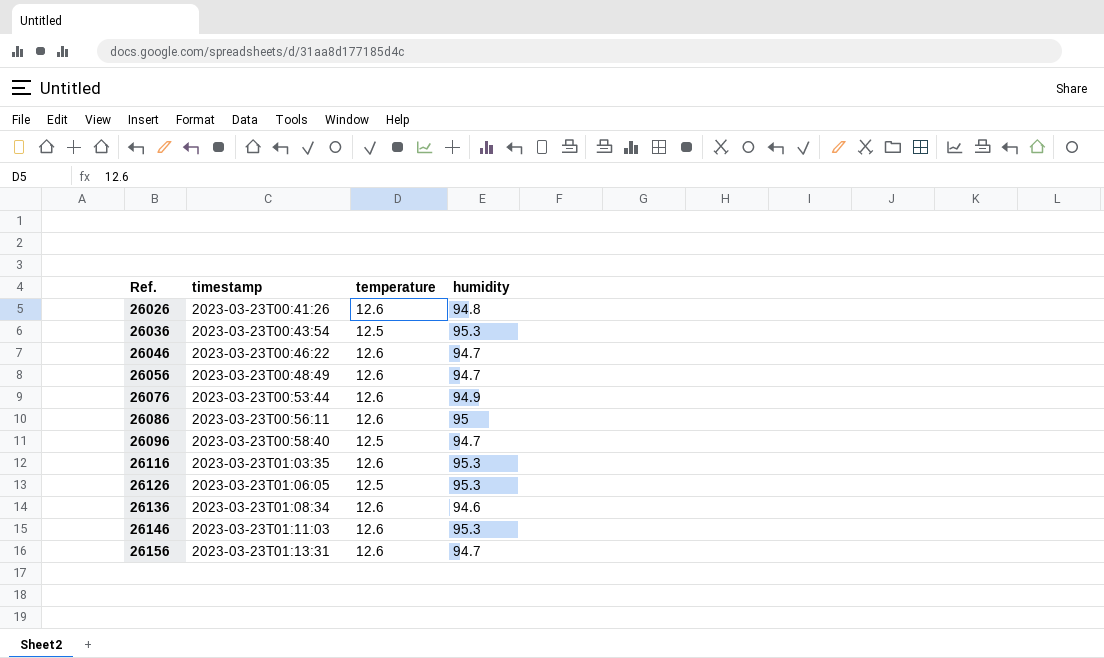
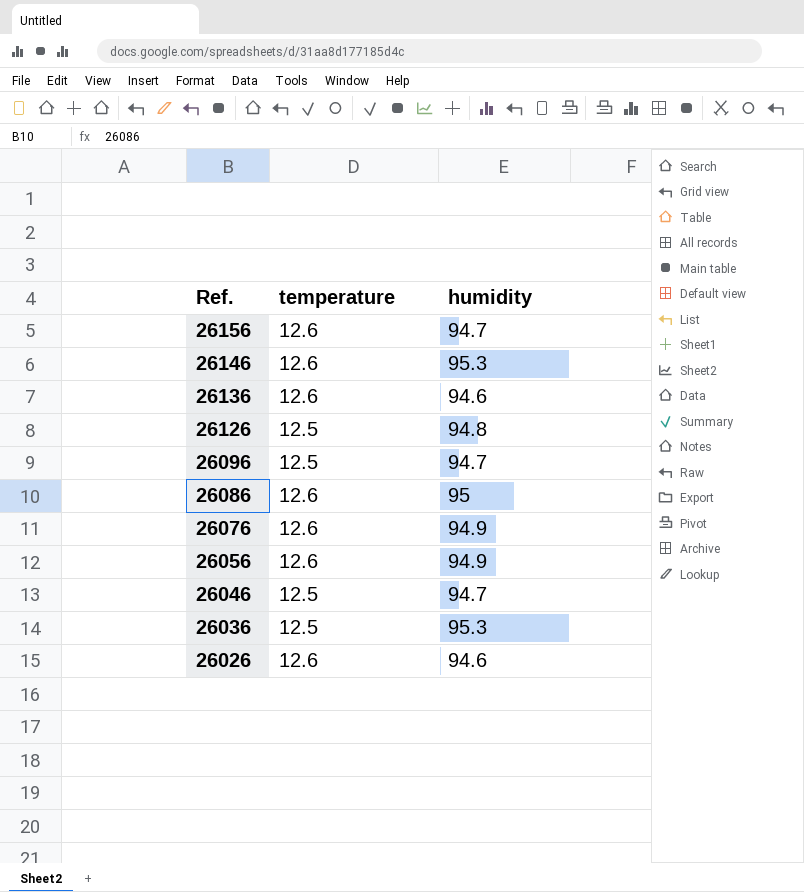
row order: Ref. ascending -> Ref. descending
column timestamp | position: 2 -> none
row 26116: 2023-03-23T01:03:35 | 12.6 | 95.3 -> none
26126 | humidity: 95.3 -> 94.8
26056 | humidity: 94.7 -> 94.9
26046 | temperature: 12.6 -> 12.5
26026 | humidity: 94.8 -> 94.6

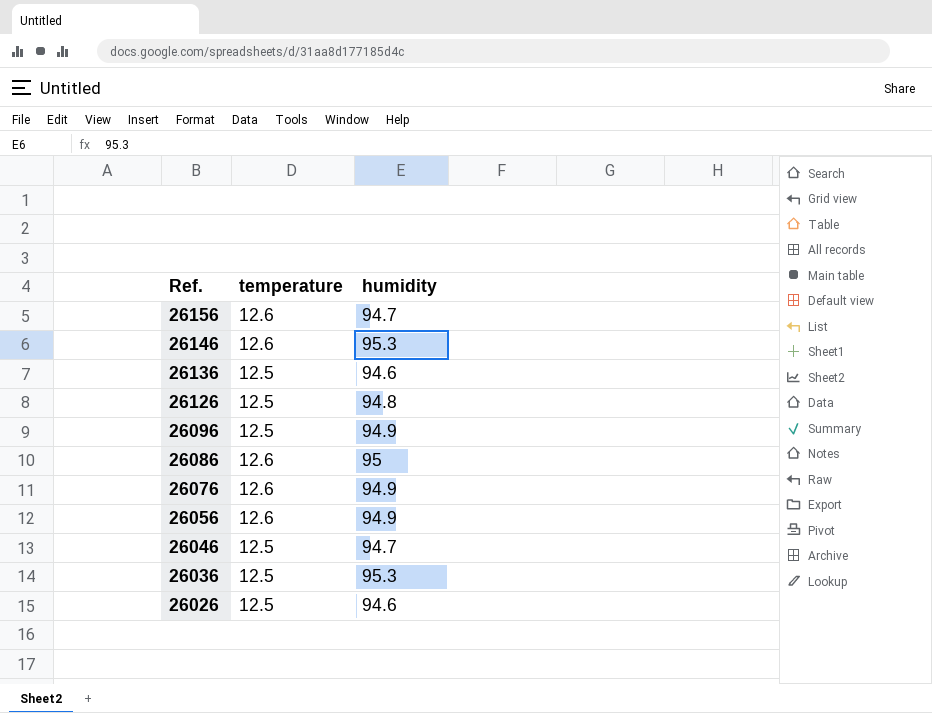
26136 | temperature: 12.6 -> 12.5
26096 | humidity: 94.7 -> 94.9
26026 | temperature: 12.6 -> 12.5

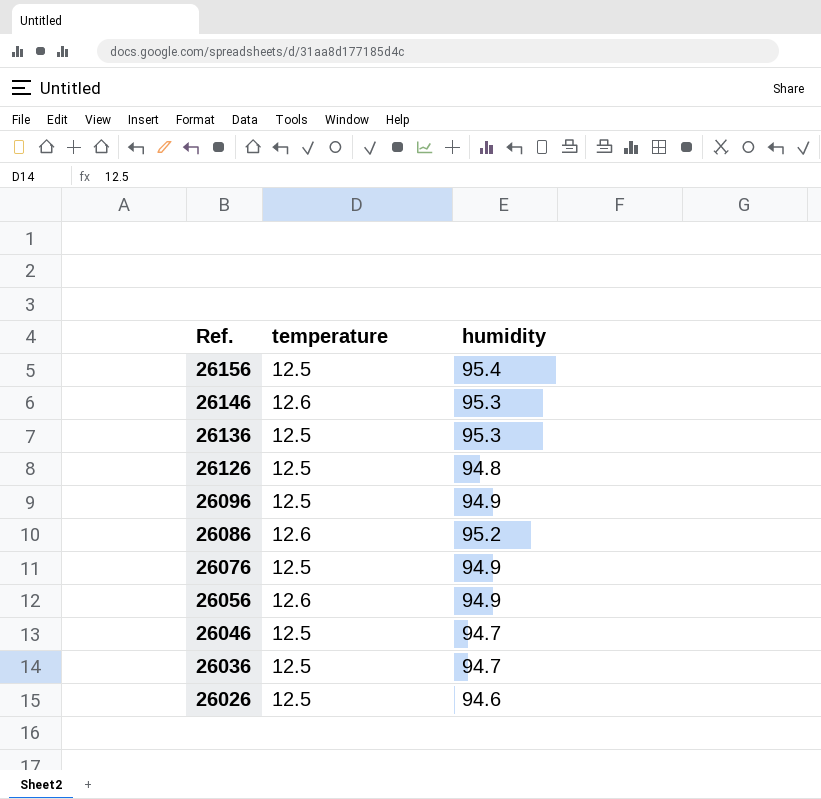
26156 | temperature: 12.6 -> 12.5
26156 | humidity: 94.7 -> 95.4
26136 | humidity: 94.6 -> 95.3
26086 | humidity: 95 -> 95.2
26076 | temperature: 12.6 -> 12.5
26036 | humidity: 95.3 -> 94.7

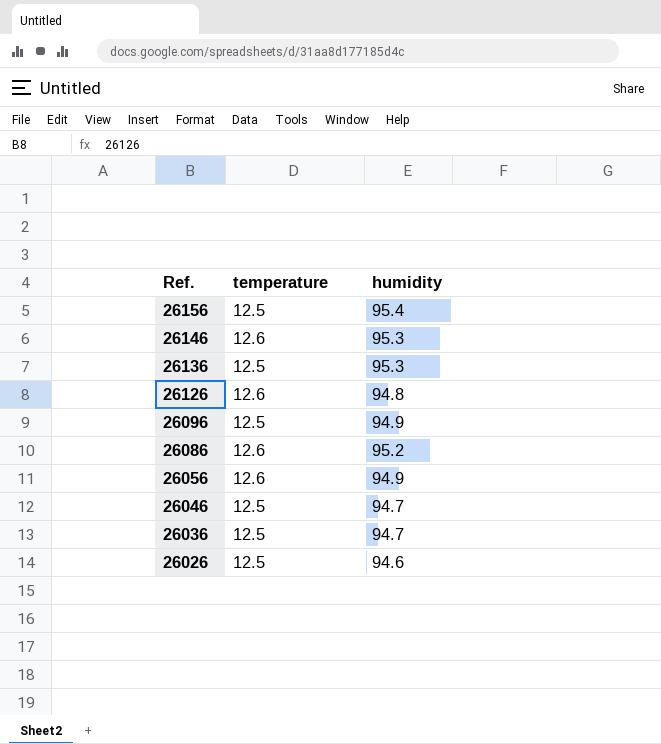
row 26076: 12.5 | 94.9 -> none
26126 | temperature: 12.5 -> 12.6

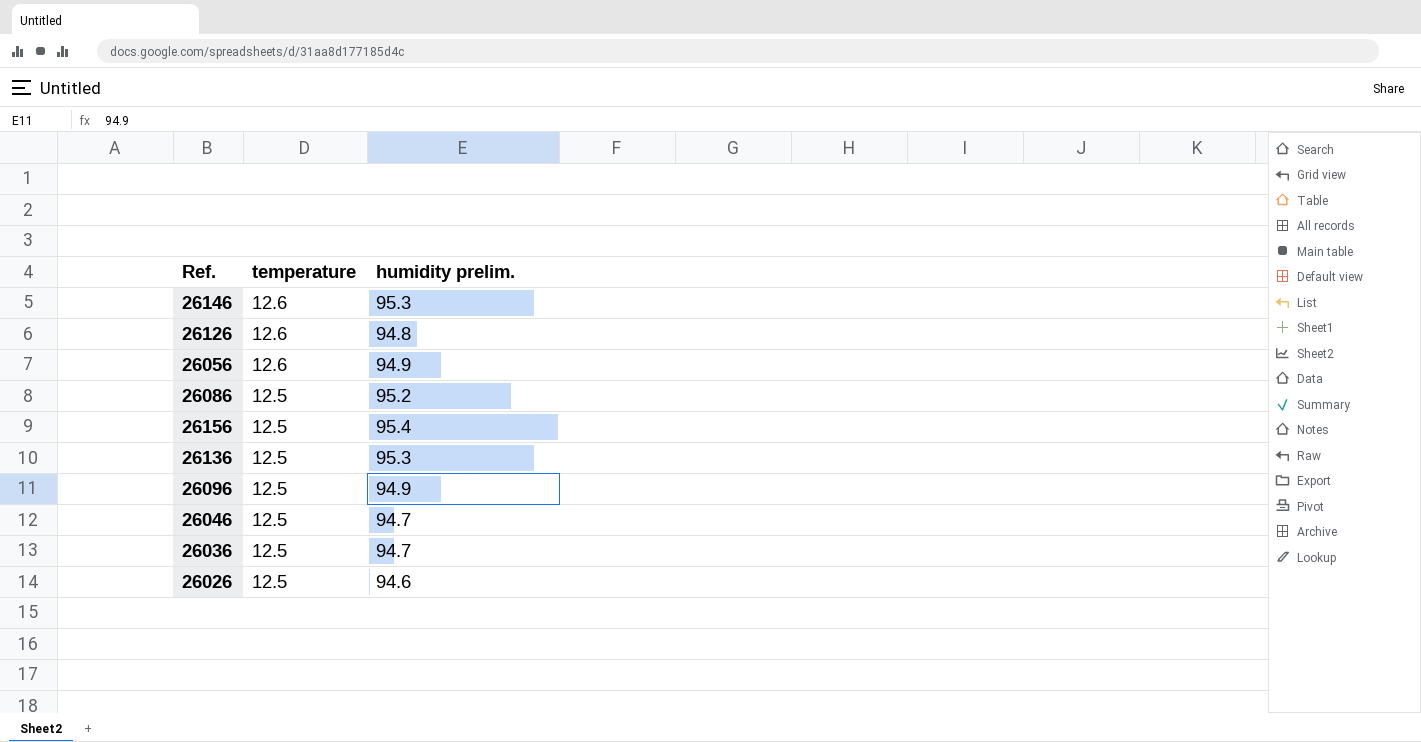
row order: Ref. descending -> temperature descending
column name: humidity -> humidity prelim.
26086 | temperature: 12.6 -> 12.5

